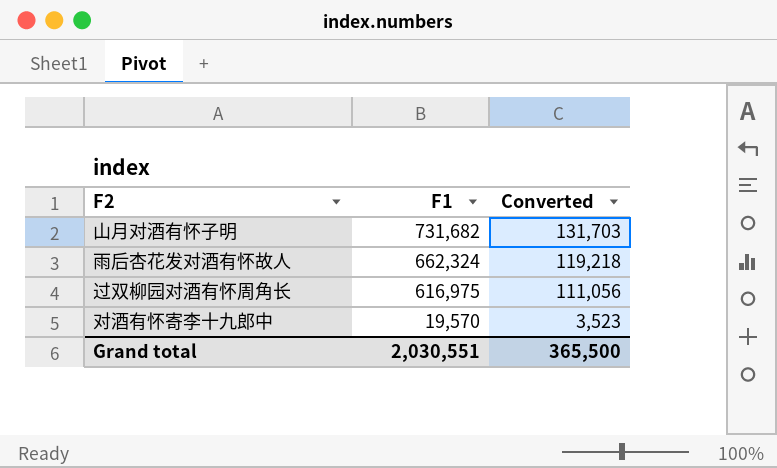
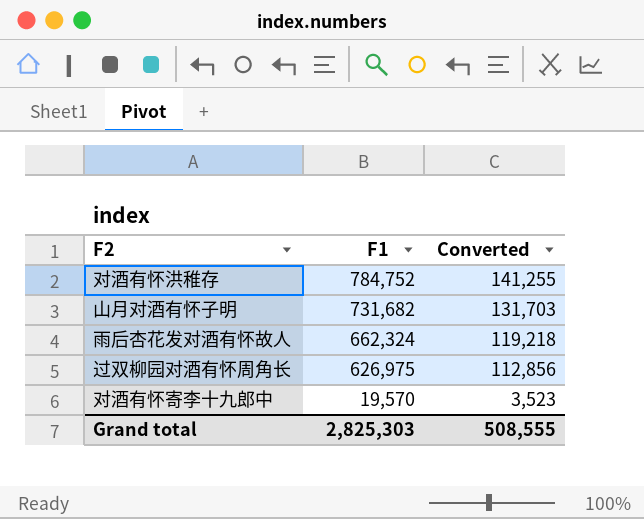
row 对酒有怀洪稚存: none -> 784,752 | 141,255
过双柳园对酒有怀周角长 | F1: 616,975 -> 626,975
过双柳园对酒有怀周角长 | Converted: 111,056 -> 112,856
Grand total | F1: 2,030,551 -> 2,825,303
Grand total | Converted: 365,500 -> 508,555

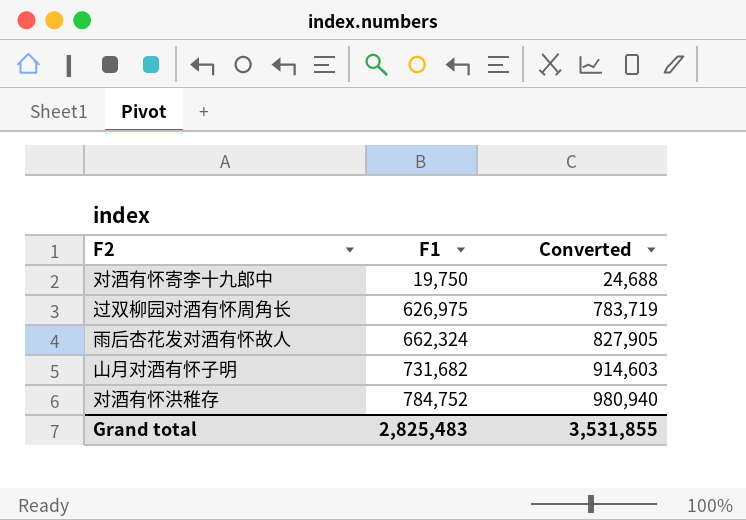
row order: F1 descending -> F1 ascending
column Converted | formula: [F1] * 0.18 -> [F1] * 1.25
对酒有怀寄李十九郎中 | F1: 19,570 -> 19,750
Grand total | F1: 2,825,303 -> 2,825,483
Grand total | Converted: 508,555 -> 3,531,855

